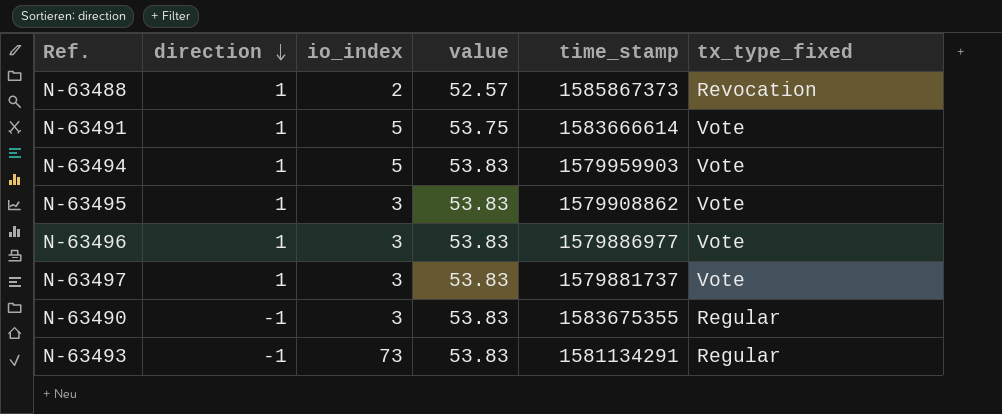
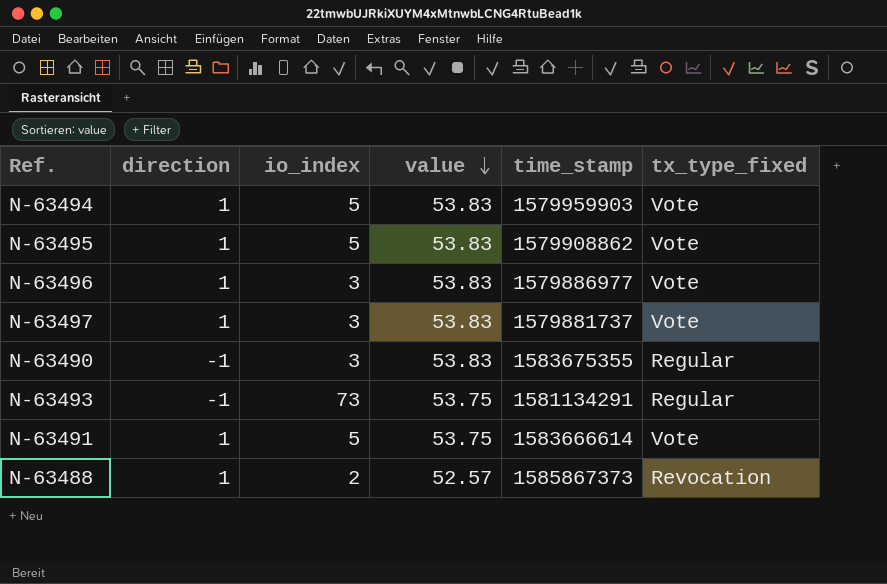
row order: direction descending -> value descending
N-63495 | io_index: 3 -> 5
N-63493 | value: 53.83 -> 53.75

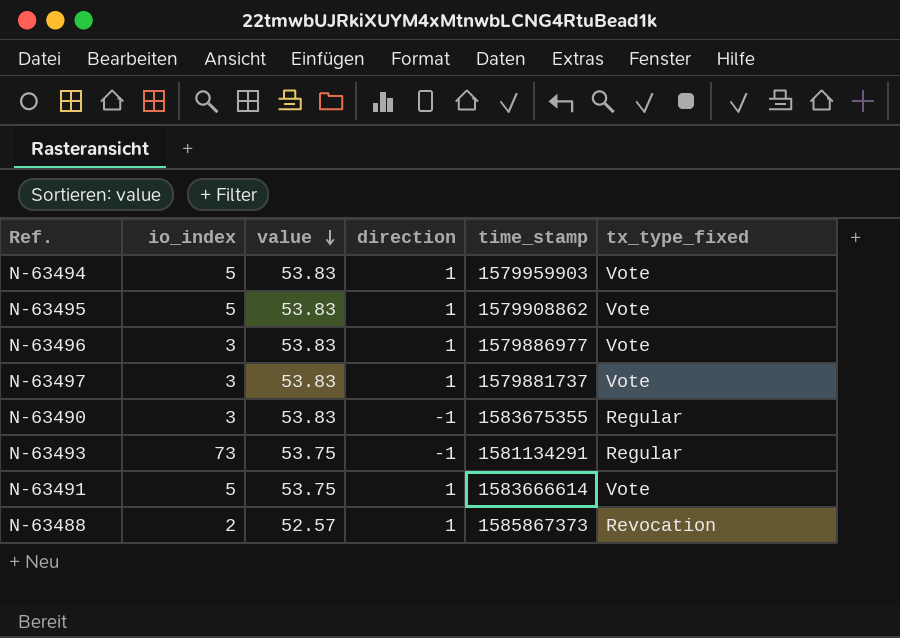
column direction | position: 2 -> 4

